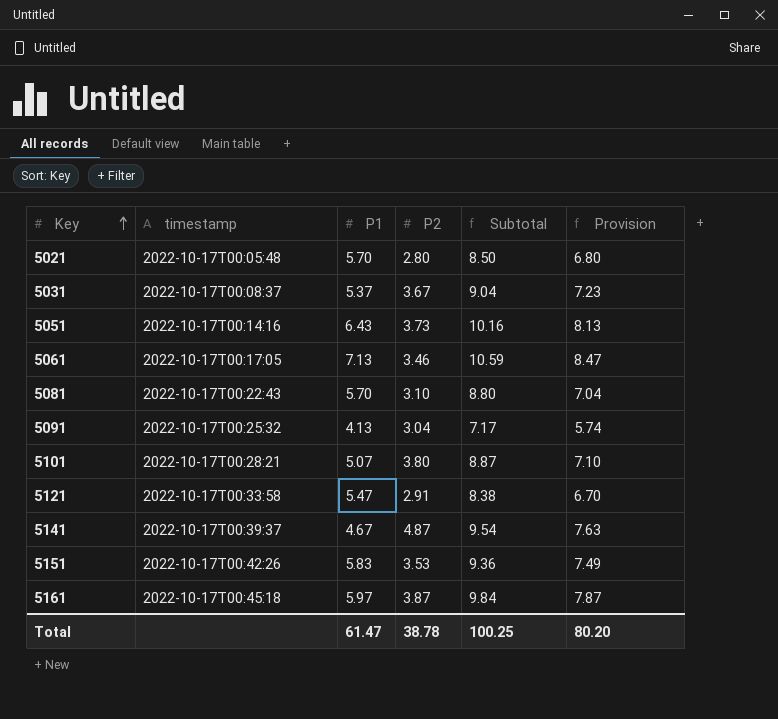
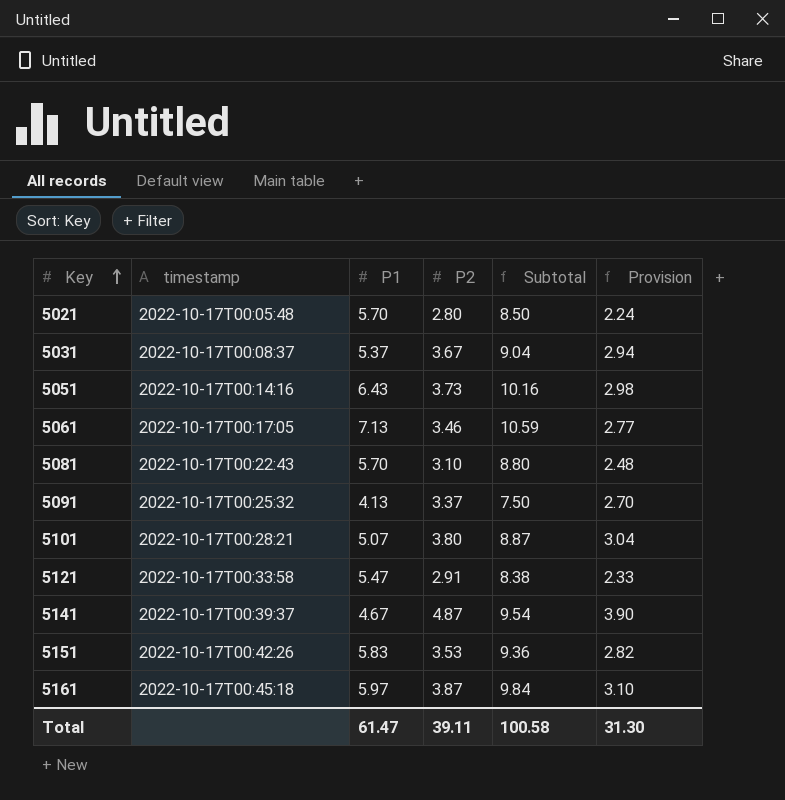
column Provision | formula: [Subtotal] * 0.8 -> [P2] * 0.8
5091 | P2: 3.04 -> 3.37
5091 | Subtotal: 7.17 -> 7.50
Total | P2: 38.78 -> 39.11
Total | Subtotal: 100.25 -> 100.58
Total | Provision: 80.20 -> 31.30

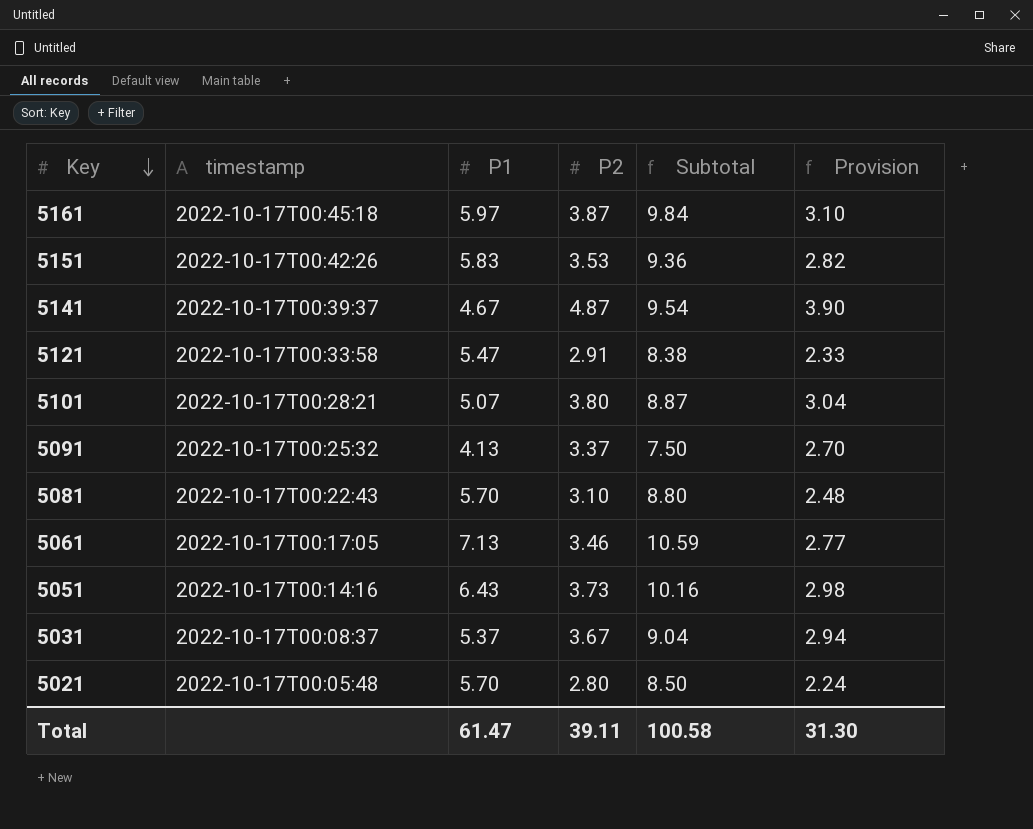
row order: Key ascending -> Key descending

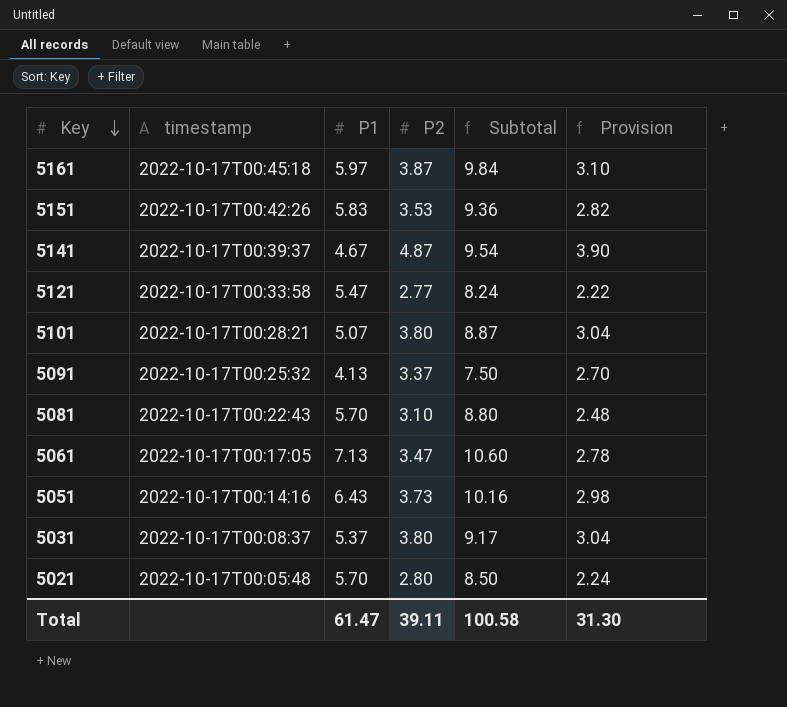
5121 | P2: 2.91 -> 2.77
5121 | Subtotal: 8.38 -> 8.24
5121 | Provision: 2.33 -> 2.22
5061 | P2: 3.46 -> 3.47
5061 | Subtotal: 10.59 -> 10.60
5061 | Provision: 2.77 -> 2.78
5031 | P2: 3.67 -> 3.80
5031 | Subtotal: 9.04 -> 9.17
5031 | Provision: 2.94 -> 3.04

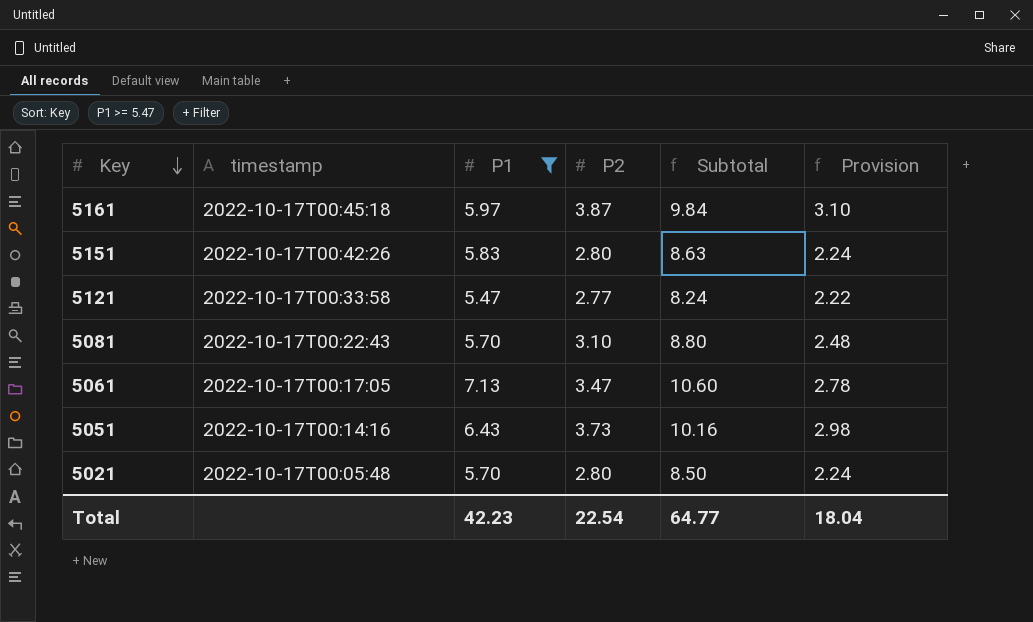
filter: none -> P1 >= 5.47
5151 | P2: 3.53 -> 2.80
5151 | Subtotal: 9.36 -> 8.63
5151 | Provision: 2.82 -> 2.24
Total | P1: 61.47 -> 42.23
Total | P2: 39.11 -> 22.54
Total | Subtotal: 100.58 -> 64.77
Total | Provision: 31.30 -> 18.04

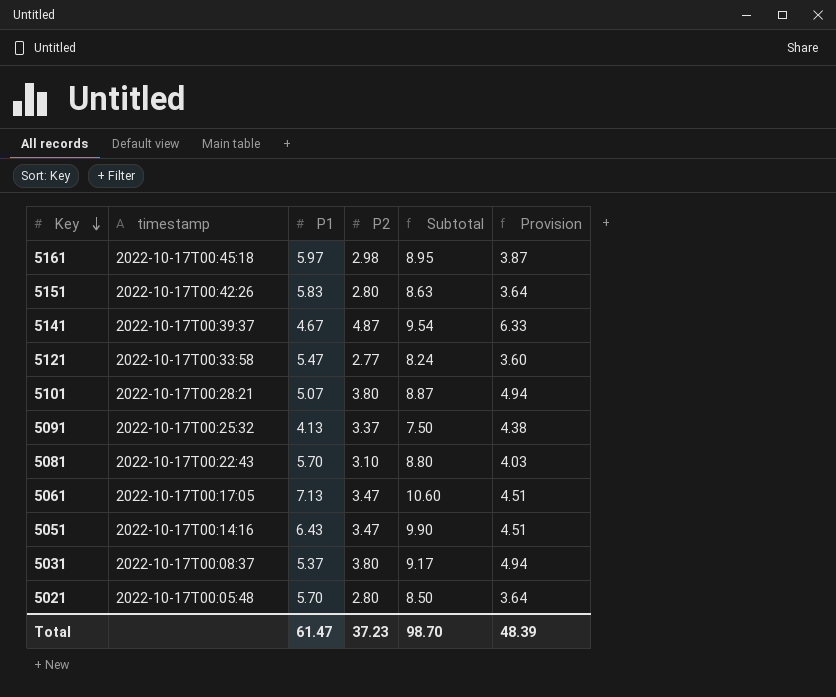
filter: P1 >= 5.47 -> none
column Provision | formula: [P2] * 0.8 -> [P2] * 1.3
5161 | P2: 3.87 -> 2.98
5161 | Subtotal: 9.84 -> 8.95
5051 | P2: 3.73 -> 3.47
5051 | Subtotal: 10.16 -> 9.90
Total | P1: 42.23 -> 61.47
Total | P2: 22.54 -> 37.23
Total | Subtotal: 64.77 -> 98.70
Total | Provision: 18.04 -> 48.39

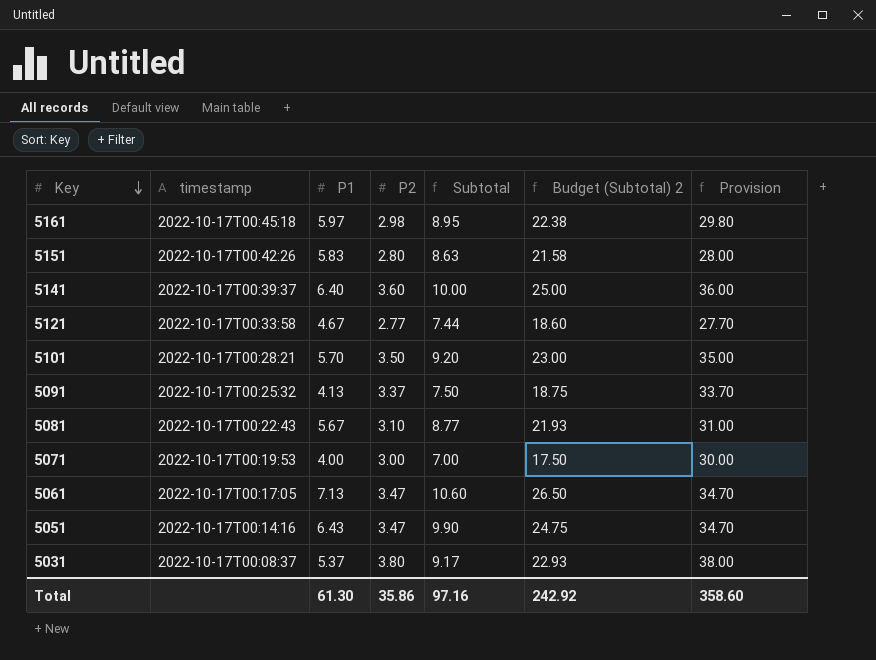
column Budget (Subtotal) 2 | formula: none -> [Subtotal] * 2.5
column Provision | formula: [P2] * 1.3 -> [P2] * 10
row 5021: 2022-10-17T00:05:48 | 5.70 | 2.80 | 8.50 | 3.64 -> none
5141 | P1: 4.67 -> 6.40
5141 | P2: 4.87 -> 3.60
5141 | Subtotal: 9.54 -> 10.00
5121 | P1: 5.47 -> 4.67
5121 | Subtotal: 8.24 -> 7.44
5101 | P1: 5.07 -> 5.70
5101 | P2: 3.80 -> 3.50
5101 | Subtotal: 8.87 -> 9.20
5081 | P1: 5.70 -> 5.67
5081 | Subtotal: 8.80 -> 8.77
row 5071: none -> 2022-10-17T00:19:53 | 4.00 | 3.00 | 7.00 | 17.50 | 30.00
Total | P1: 61.47 -> 61.30
Total | P2: 37.23 -> 35.86
Total | Subtotal: 98.70 -> 97.16
Total | Provision: 48.39 -> 358.60

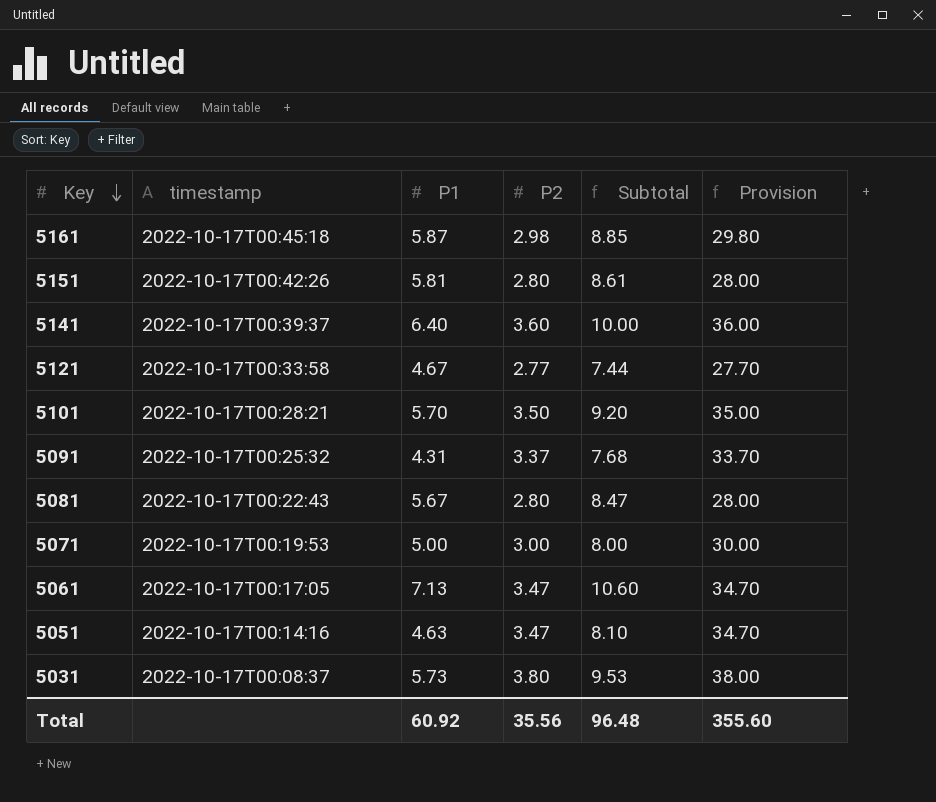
column Budget (Subtotal) 2 | formula: [Subtotal] * 2.5 -> none
5161 | P1: 5.97 -> 5.87
5161 | Subtotal: 8.95 -> 8.85
5151 | P1: 5.83 -> 5.81
5151 | Subtotal: 8.63 -> 8.61
5091 | P1: 4.13 -> 4.31
5091 | Subtotal: 7.50 -> 7.68
5081 | P2: 3.10 -> 2.80
5081 | Subtotal: 8.77 -> 8.47
5081 | Provision: 31.00 -> 28.00
5071 | P1: 4.00 -> 5.00
5071 | Subtotal: 7.00 -> 8.00
5051 | P1: 6.43 -> 4.63
5051 | Subtotal: 9.90 -> 8.10
5031 | P1: 5.37 -> 5.73
5031 | Subtotal: 9.17 -> 9.53
Total | P1: 61.30 -> 60.92
Total | P2: 35.86 -> 35.56
Total | Subtotal: 97.16 -> 96.48
Total | Provision: 358.60 -> 355.60

